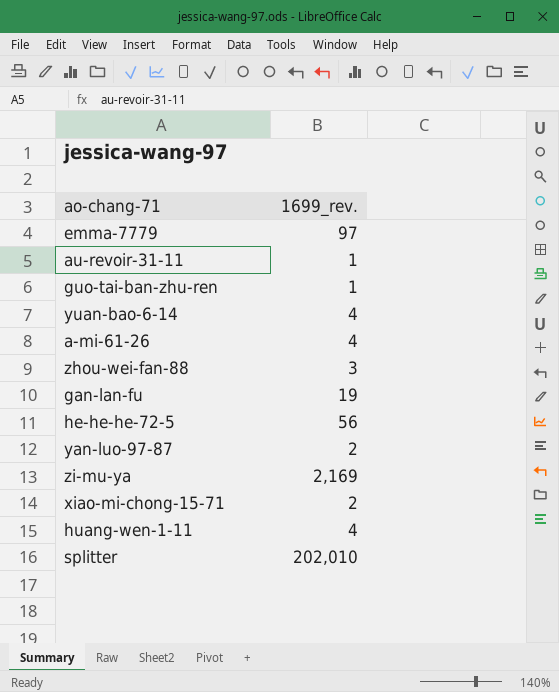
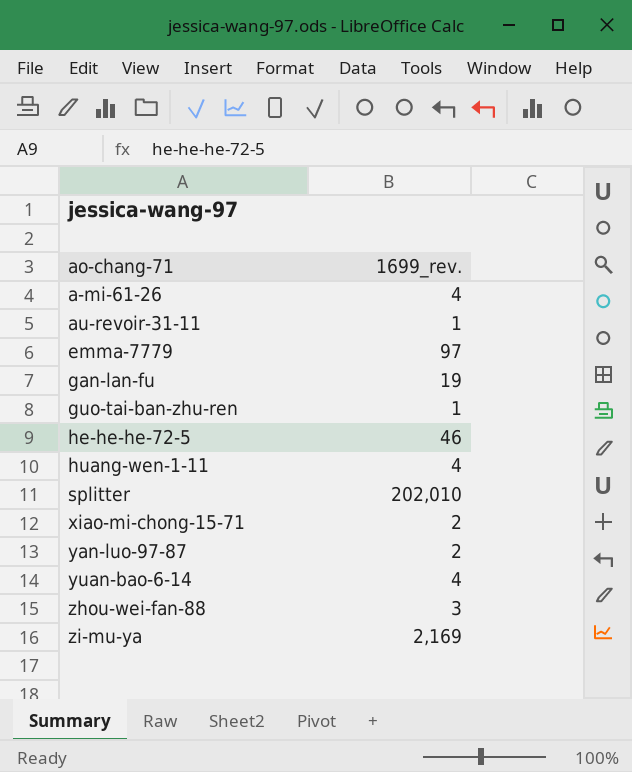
row order: none -> ao-chang-71 ascending
he-he-he-72-5 | 1699_rev.: 56 -> 46

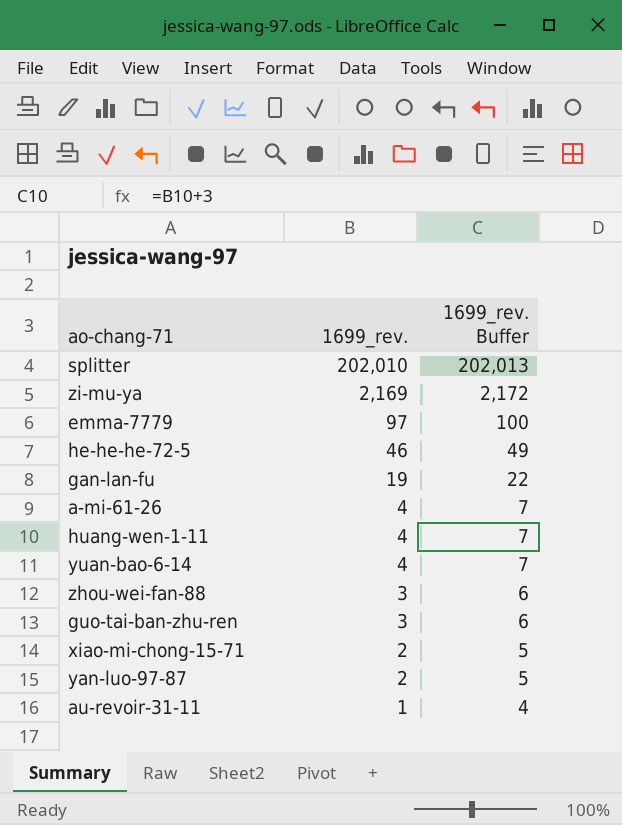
row order: ao-chang-71 ascending -> 1699_rev. descending
column 1699_rev. Buffer | formula: none -> [1699_rev.] + 3
guo-tai-ban-zhu-ren | 1699_rev.: 1 -> 3

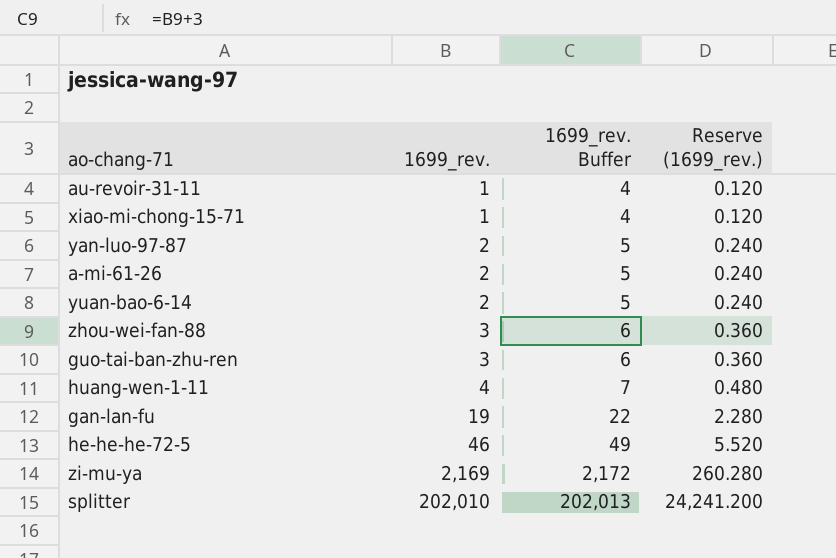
row order: 1699_rev. descending -> 1699_rev. ascending
column Reserve (1699_rev.) | formula: none -> [1699_rev.] * 0.12
row emma-7779: 97 | 100 -> none
xiao-mi-chong-15-71 | 1699_rev.: 2 -> 1
xiao-mi-chong-15-71 | 1699_rev. Buffer: 5 -> 4
a-mi-61-26 | 1699_rev.: 4 -> 2
a-mi-61-26 | 1699_rev. Buffer: 7 -> 5
yuan-bao-6-14 | 1699_rev.: 4 -> 2
yuan-bao-6-14 | 1699_rev. Buffer: 7 -> 5

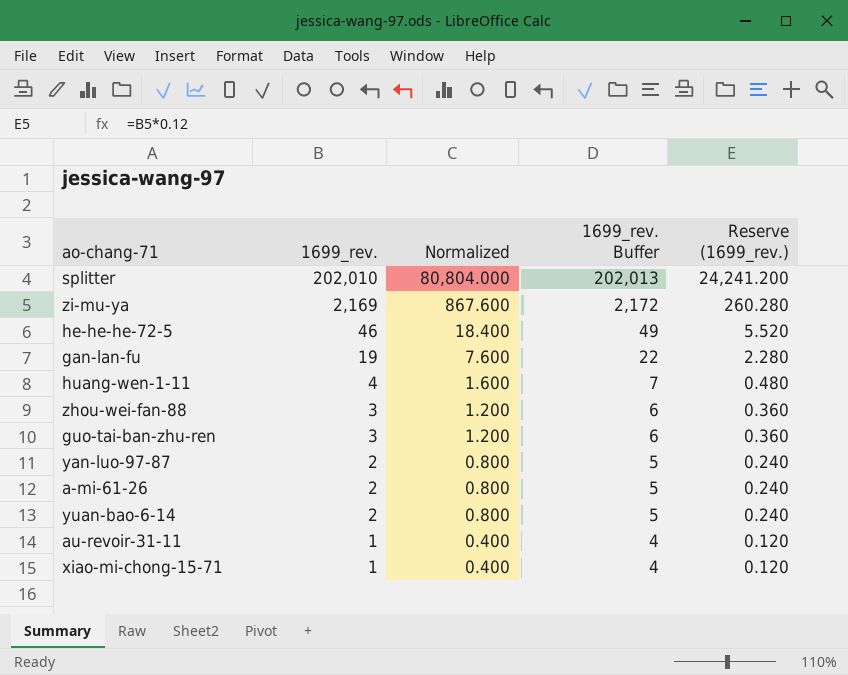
row order: 1699_rev. ascending -> 1699_rev. descending
column Normalized | formula: none -> [1699_rev.] * 0.4

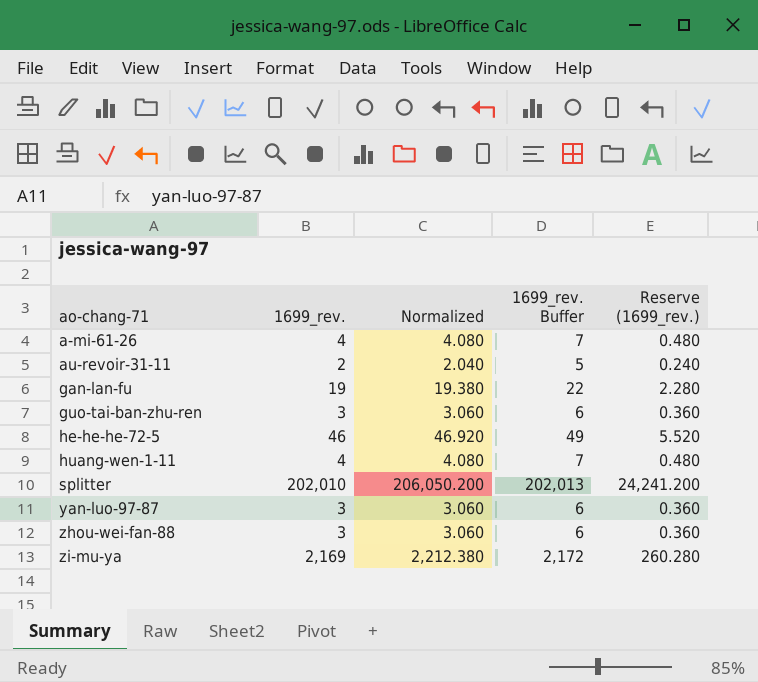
row order: 1699_rev. descending -> ao-chang-71 ascending
column Normalized | formula: [1699_rev.] * 0.4 -> [1699_rev.] * 1.02
row yuan-bao-6-14: 2 | 0.800 | 5 | 0.240 -> none
row xiao-mi-chong-15-71: 1 | 0.400 | 4 | 0.120 -> none
a-mi-61-26 | 1699_rev.: 2 -> 4
a-mi-61-26 | 1699_rev. Buffer: 5 -> 7
a-mi-61-26 | Reserve (1699_rev.): 0.240 -> 0.480
au-revoir-31-11 | 1699_rev.: 1 -> 2
au-revoir-31-11 | 1699_rev. Buffer: 4 -> 5
au-revoir-31-11 | Reserve (1699_rev.): 0.120 -> 0.240
yan-luo-97-87 | 1699_rev.: 2 -> 3
yan-luo-97-87 | 1699_rev. Buffer: 5 -> 6
yan-luo-97-87 | Reserve (1699_rev.): 0.240 -> 0.360

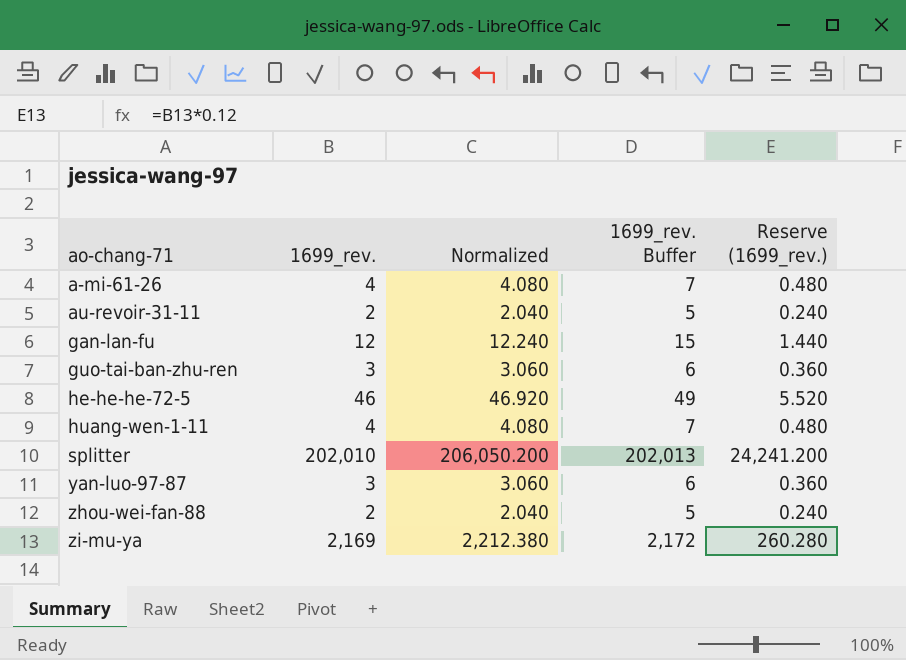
gan-lan-fu | 1699_rev.: 19 -> 12
gan-lan-fu | Normalized: 19.380 -> 12.240
gan-lan-fu | 1699_rev. Buffer: 22 -> 15
gan-lan-fu | Reserve (1699_rev.): 2.280 -> 1.440
zhou-wei-fan-88 | 1699_rev.: 3 -> 2
zhou-wei-fan-88 | Normalized: 3.060 -> 2.040
zhou-wei-fan-88 | 1699_rev. Buffer: 6 -> 5
zhou-wei-fan-88 | Reserve (1699_rev.): 0.360 -> 0.240

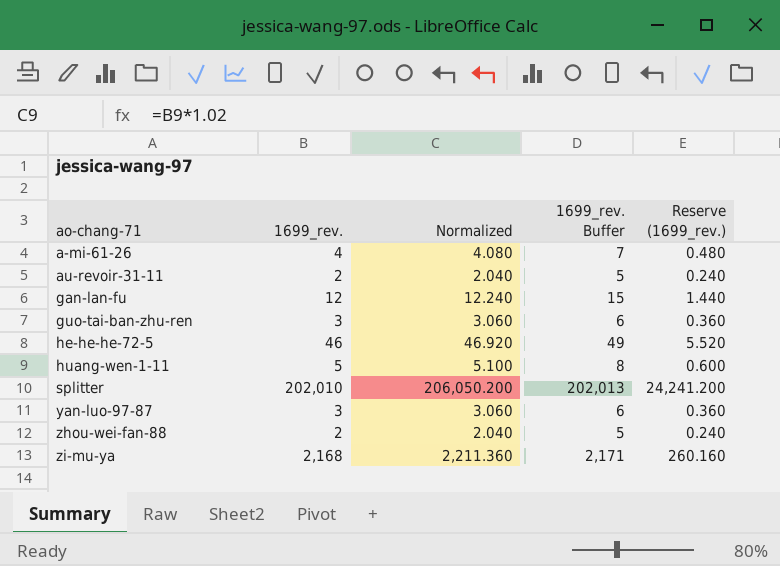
huang-wen-1-11 | 1699_rev.: 4 -> 5
huang-wen-1-11 | Normalized: 4.080 -> 5.100
huang-wen-1-11 | 1699_rev. Buffer: 7 -> 8
huang-wen-1-11 | Reserve (1699_rev.): 0.480 -> 0.600
zi-mu-ya | 1699_rev.: 2,169 -> 2,168
zi-mu-ya | Normalized: 2,212.380 -> 2,211.360
zi-mu-ya | 1699_rev. Buffer: 2,172 -> 2,171
zi-mu-ya | Reserve (1699_rev.): 260.280 -> 260.160

